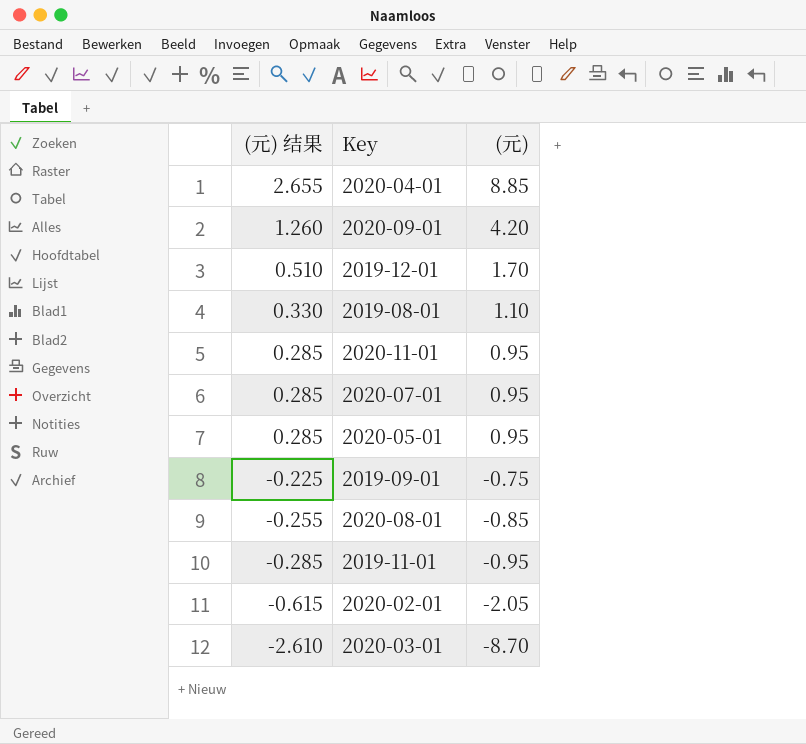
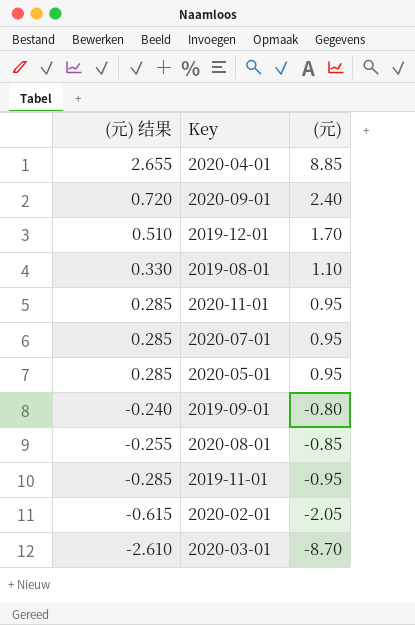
2020-09-01 | (元) 结果: 1.260 -> 0.720
2020-09-01 | (元): 4.20 -> 2.40
2019-09-01 | (元) 结果: -0.225 -> -0.240
2019-09-01 | (元): -0.75 -> -0.80

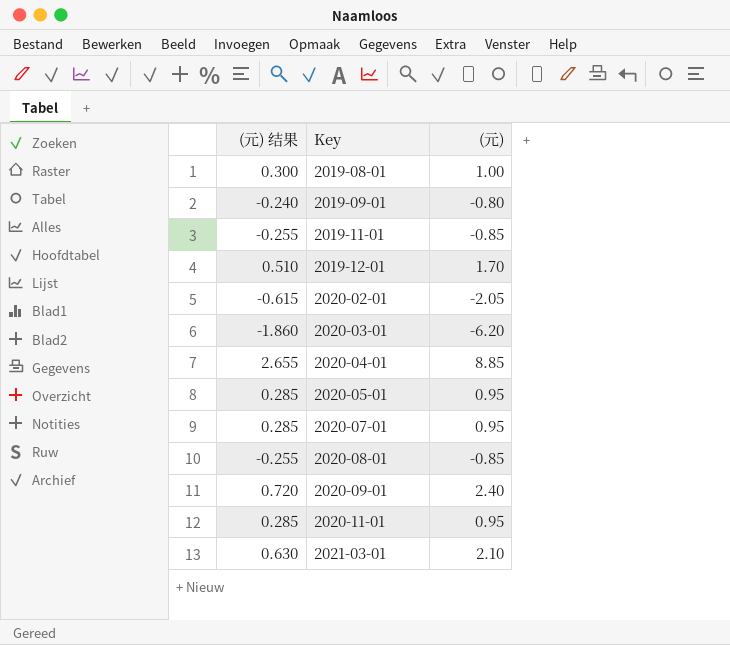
row order: (元) 结果 descending -> Key ascending
2019-08-01 | (元) 结果: 0.330 -> 0.300
2019-08-01 | (元): 1.10 -> 1.00
2019-11-01 | (元) 结果: -0.285 -> -0.255
2019-11-01 | (元): -0.95 -> -0.85
2020-03-01 | (元) 结果: -2.610 -> -1.860
2020-03-01 | (元): -8.70 -> -6.20
row 2021-03-01: none -> 0.630 | 2.10

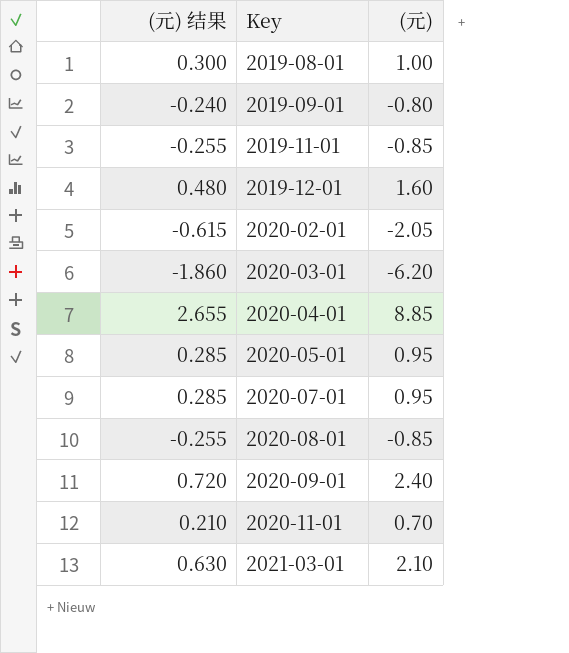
2019-12-01 | (元) 结果: 0.510 -> 0.480
2019-12-01 | (元): 1.70 -> 1.60
2020-11-01 | (元) 结果: 0.285 -> 0.210
2020-11-01 | (元): 0.95 -> 0.70

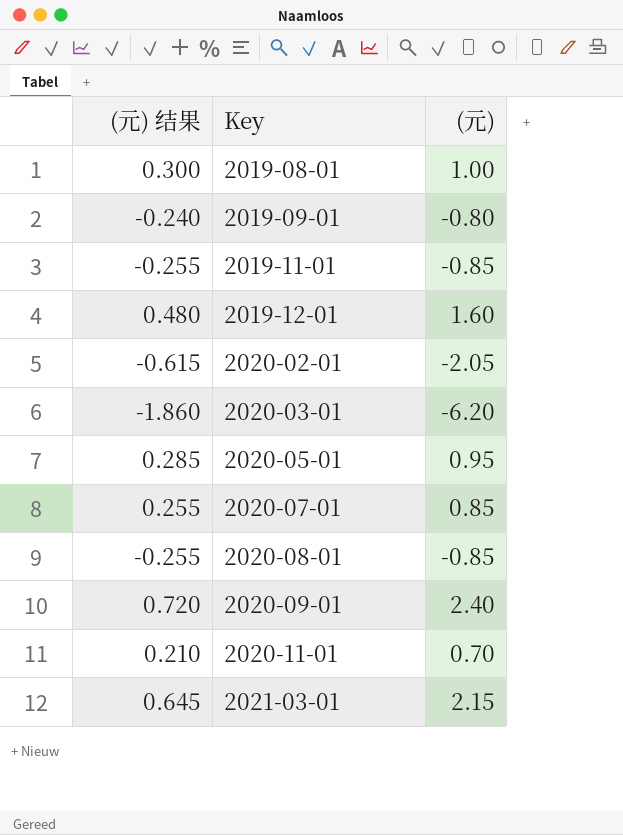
row 2020-04-01: 2.655 | 8.85 -> none
2020-07-01 | (元) 结果: 0.285 -> 0.255
2020-07-01 | (元): 0.95 -> 0.85
2021-03-01 | (元) 结果: 0.630 -> 0.645
2021-03-01 | (元): 2.10 -> 2.15

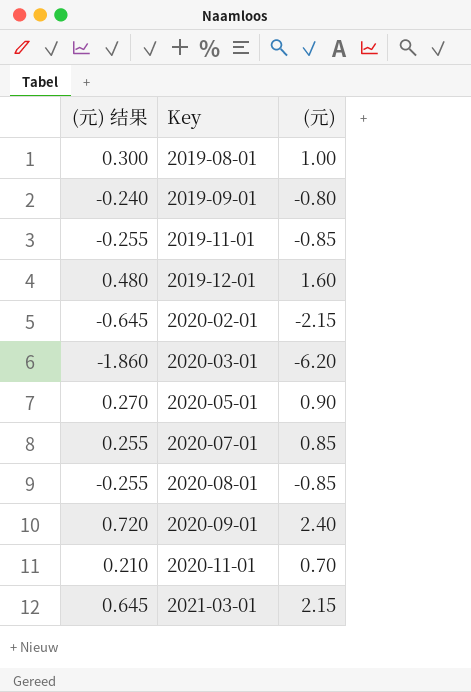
2020-02-01 | (元) 结果: -0.615 -> -0.645
2020-02-01 | (元): -2.05 -> -2.15
2020-05-01 | (元) 结果: 0.285 -> 0.270
2020-05-01 | (元): 0.95 -> 0.90

